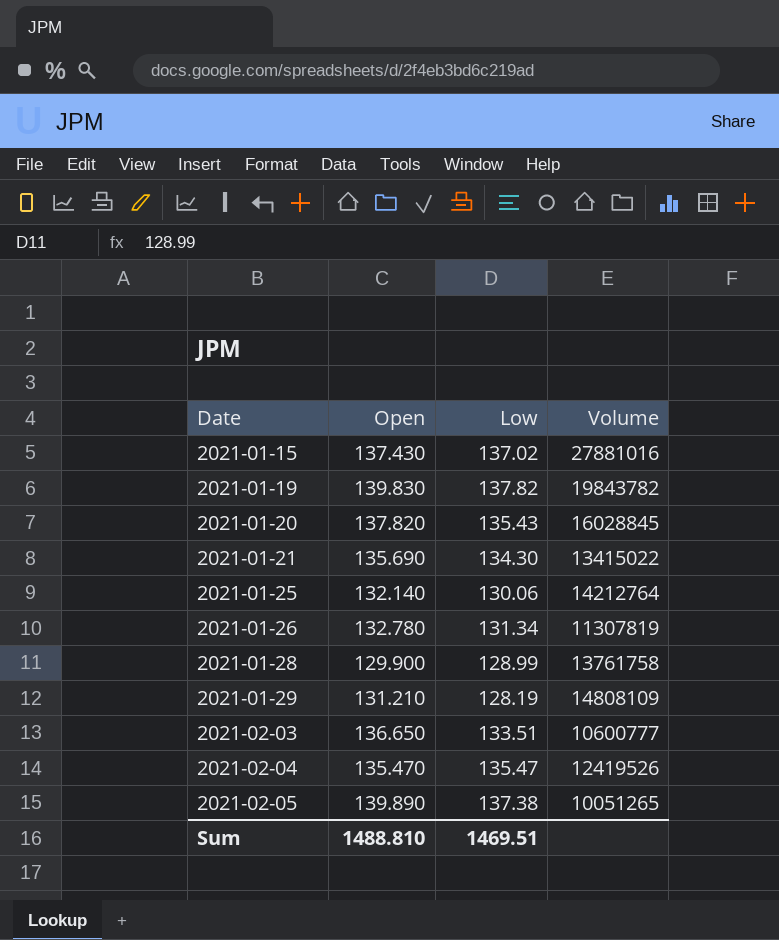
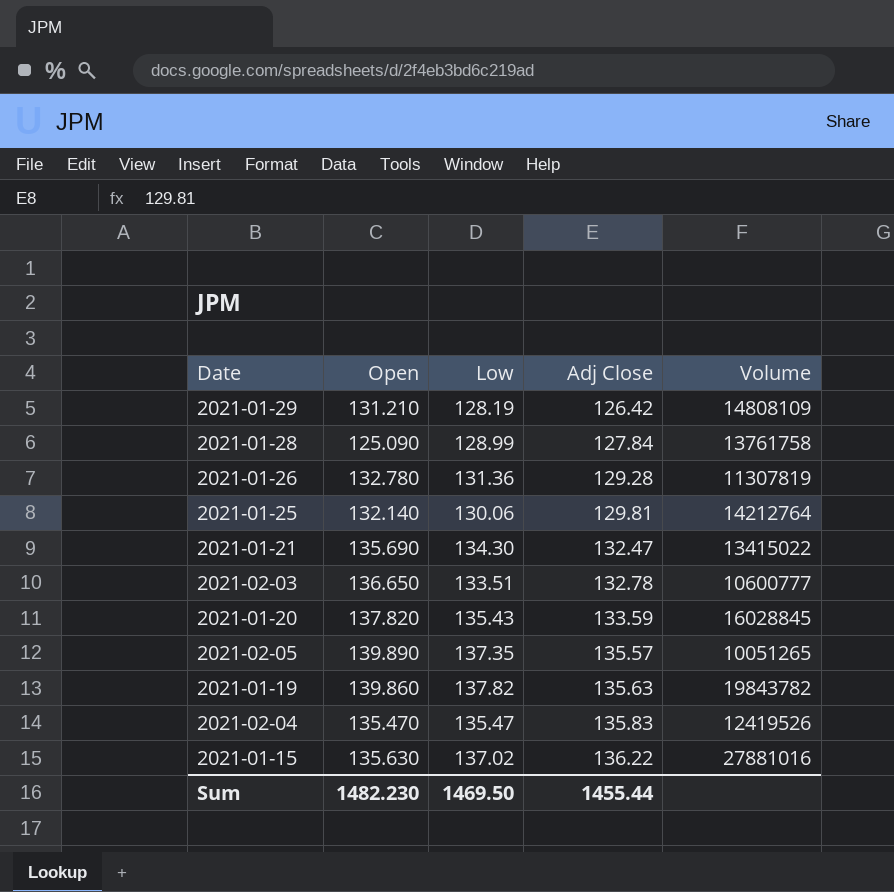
row order: Date ascending -> Adj Close ascending
column Adj Close | position: none -> 4
2021-01-28 | Open: 129.900 -> 125.090
2021-01-26 | Low: 131.34 -> 131.36
2021-02-05 | Low: 137.38 -> 137.35
2021-01-19 | Open: 139.830 -> 139.860
2021-01-15 | Open: 137.430 -> 135.630
Sum | Open: 1488.810 -> 1482.230
Sum | Low: 1469.51 -> 1469.50

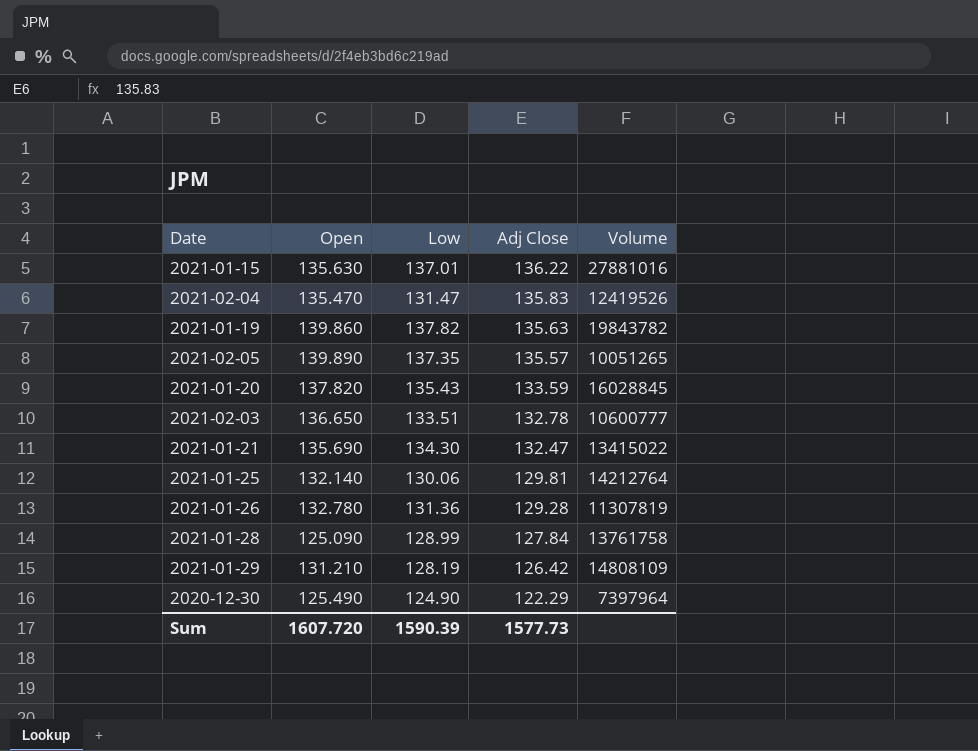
row order: Adj Close ascending -> Adj Close descending
2021-01-15 | Low: 137.02 -> 137.01
2021-02-04 | Low: 135.47 -> 131.47
row 2020-12-30: none -> 125.490 | 124.90 | 122.29 | 7397964
Sum | Open: 1482.230 -> 1607.720
Sum | Low: 1469.50 -> 1590.39
Sum | Adj Close: 1455.44 -> 1577.73

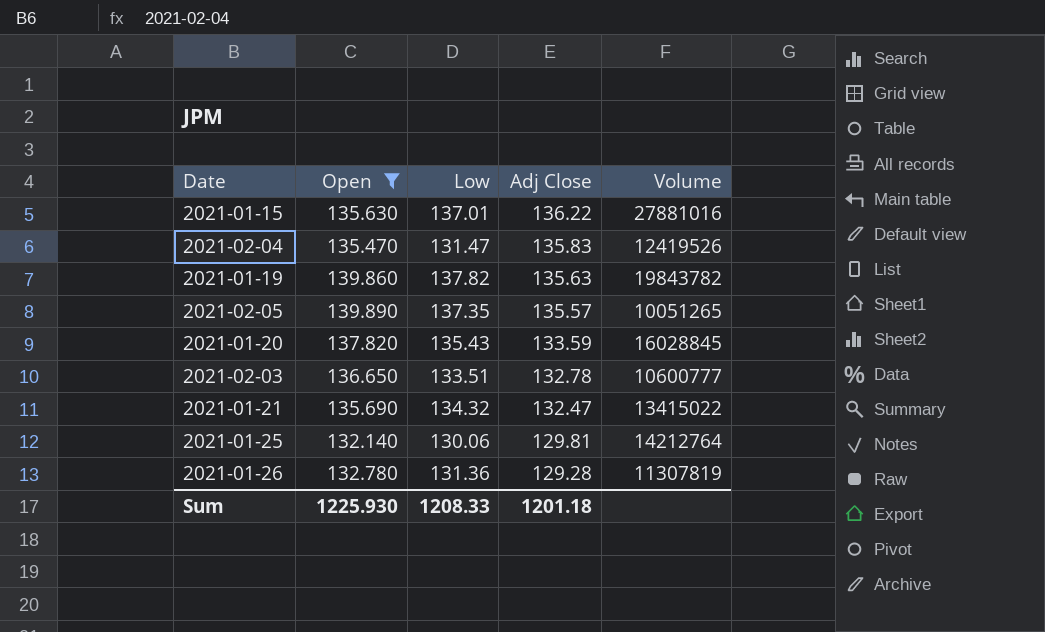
filter: none -> Open >= 132.140
2021-01-21 | Low: 134.30 -> 134.32
Sum | Open: 1607.720 -> 1225.930
Sum | Low: 1590.39 -> 1208.33
Sum | Adj Close: 1577.73 -> 1201.18

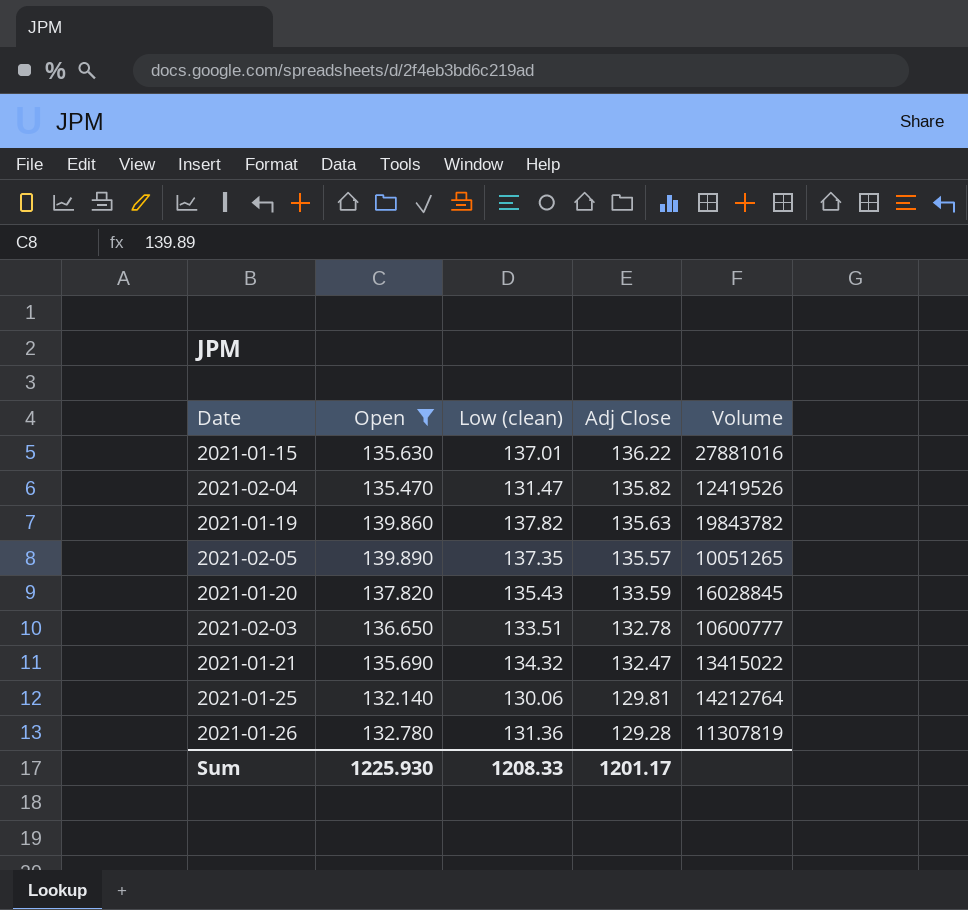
column name: Low -> Low (clean)
2021-02-04 | Adj Close: 135.83 -> 135.82
Sum | Adj Close: 1201.18 -> 1201.17

